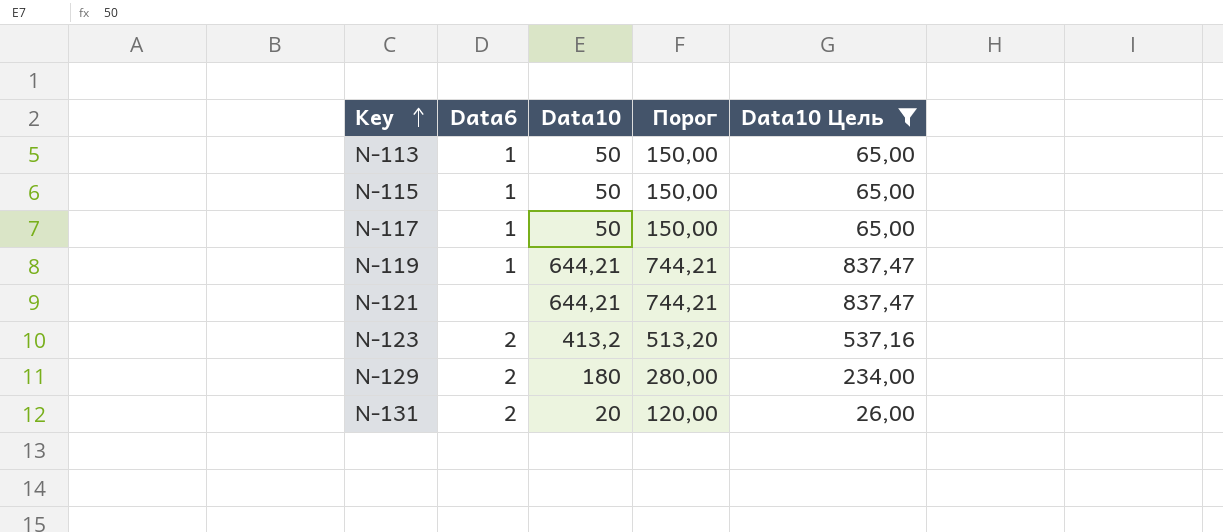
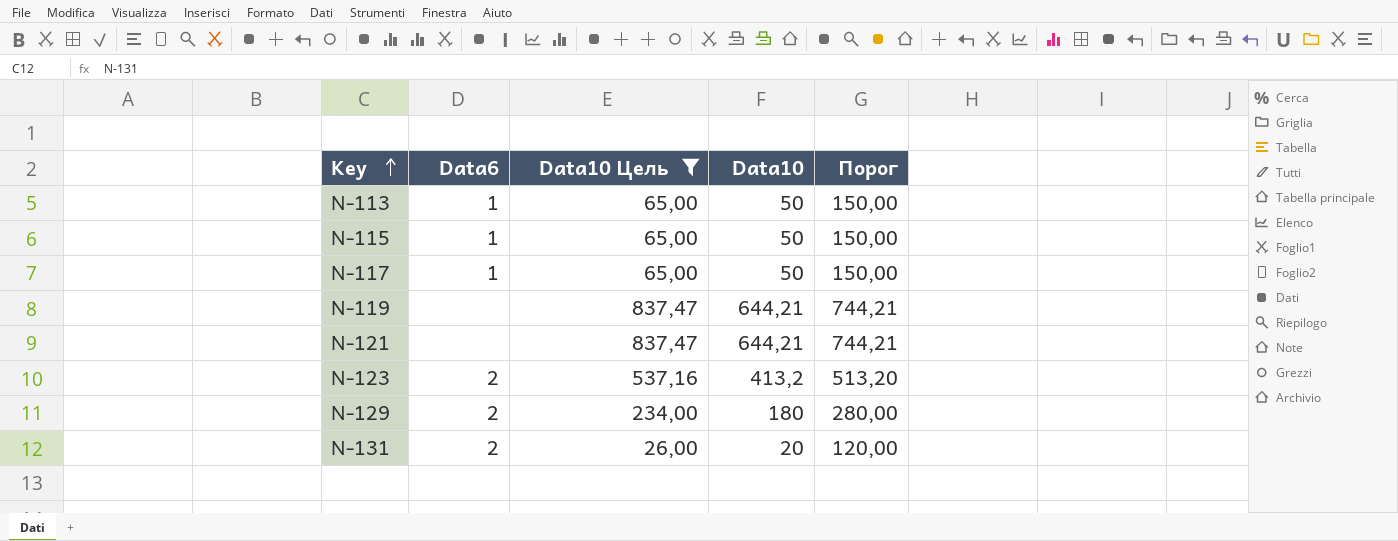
column Data10 Цель | position: 5 -> 3
N-119 | Data6: 1 -> none

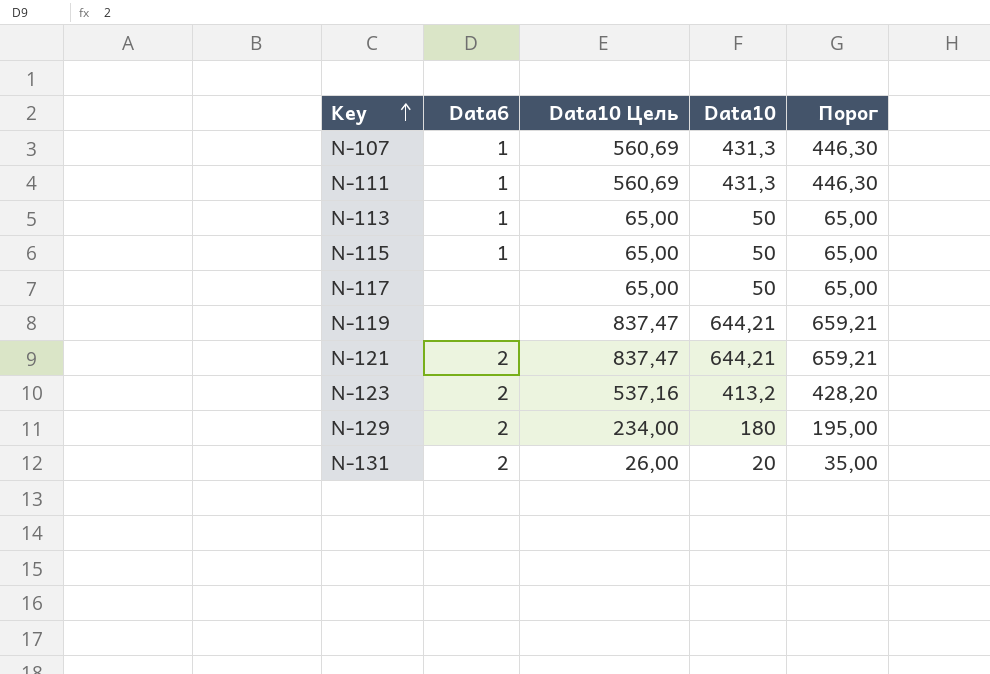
filter: Data10 Цель != 560,69 -> none
column Порог | formula: [Data10] + 100 -> [Data10] + 15
N-117 | Data6: 1 -> none
N-121 | Data6: none -> 2

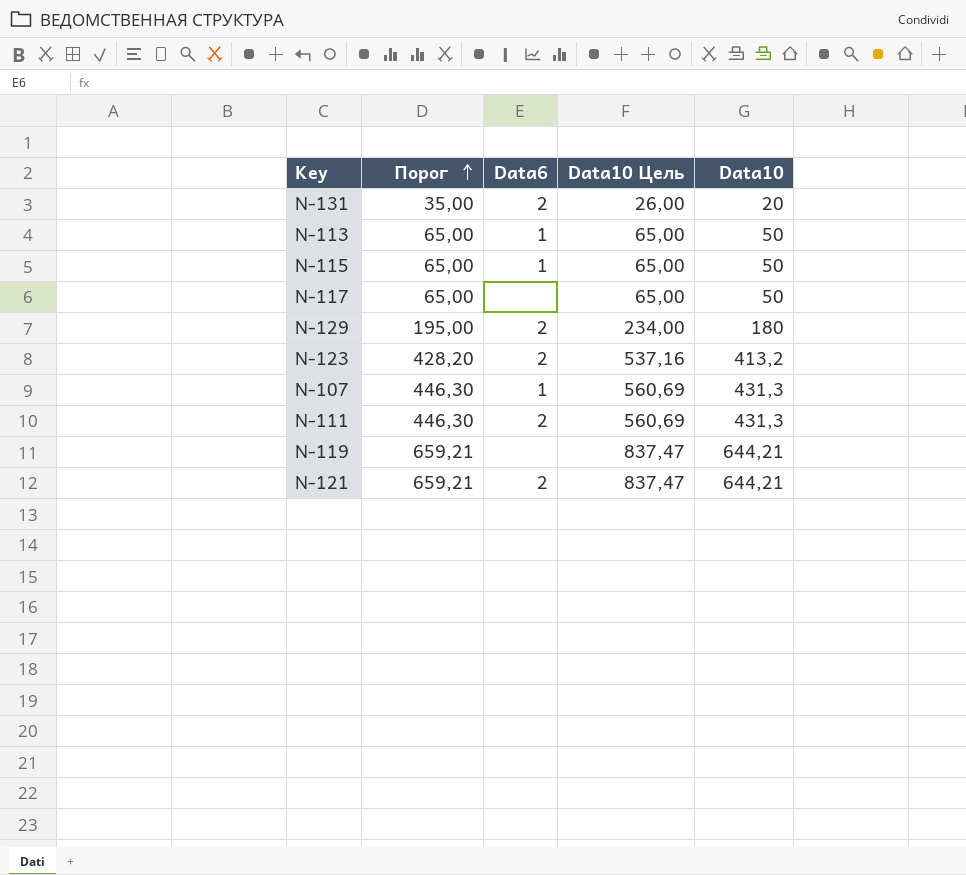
row order: Key ascending -> Порог ascending
column Порог | position: 5 -> 2
N-111 | Data6: 1 -> 2

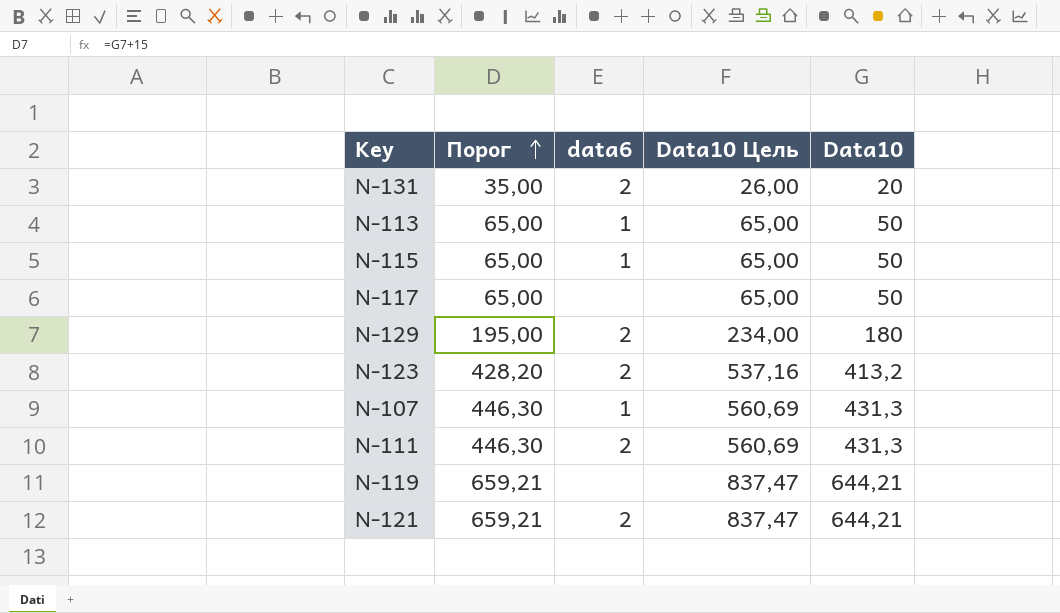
column name: Data6 -> data6

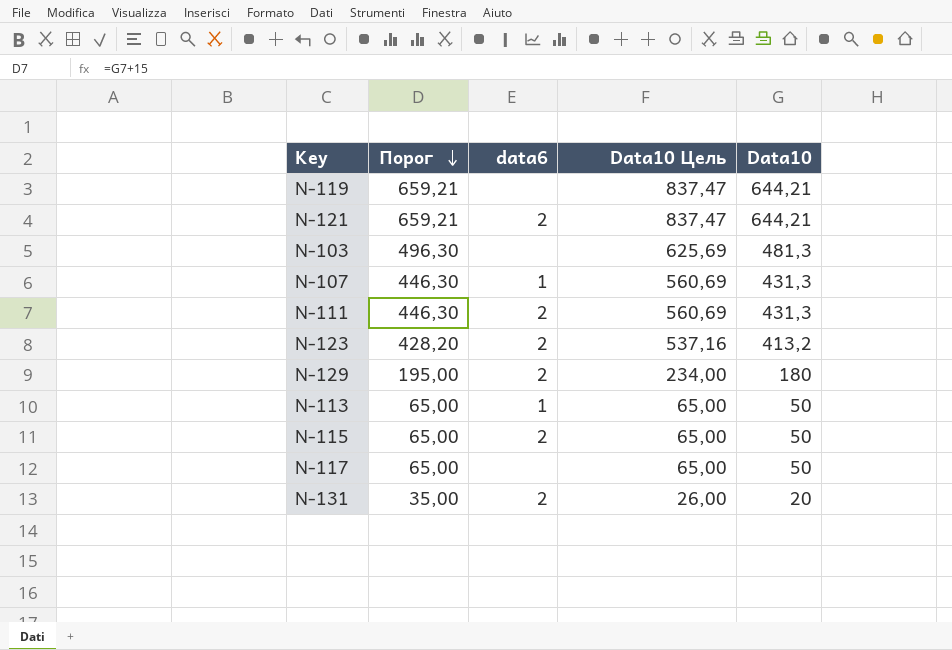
row order: Порог ascending -> Порог descending
row N-103: none -> 496,30 | none | 625,69 | 481,3
N-115 | data6: 1 -> 2

